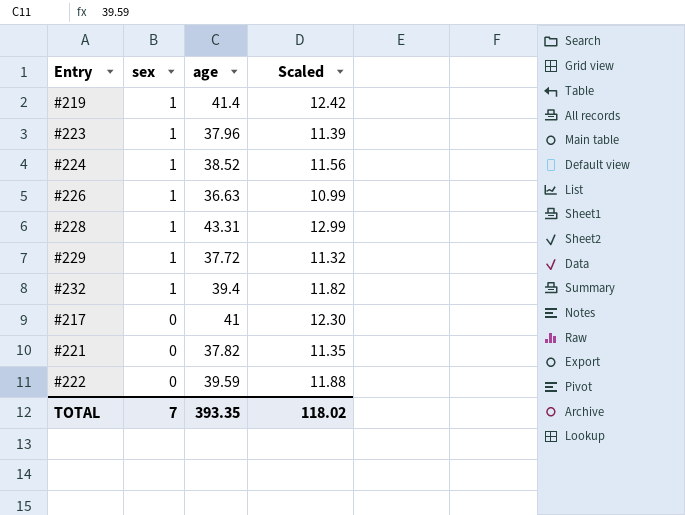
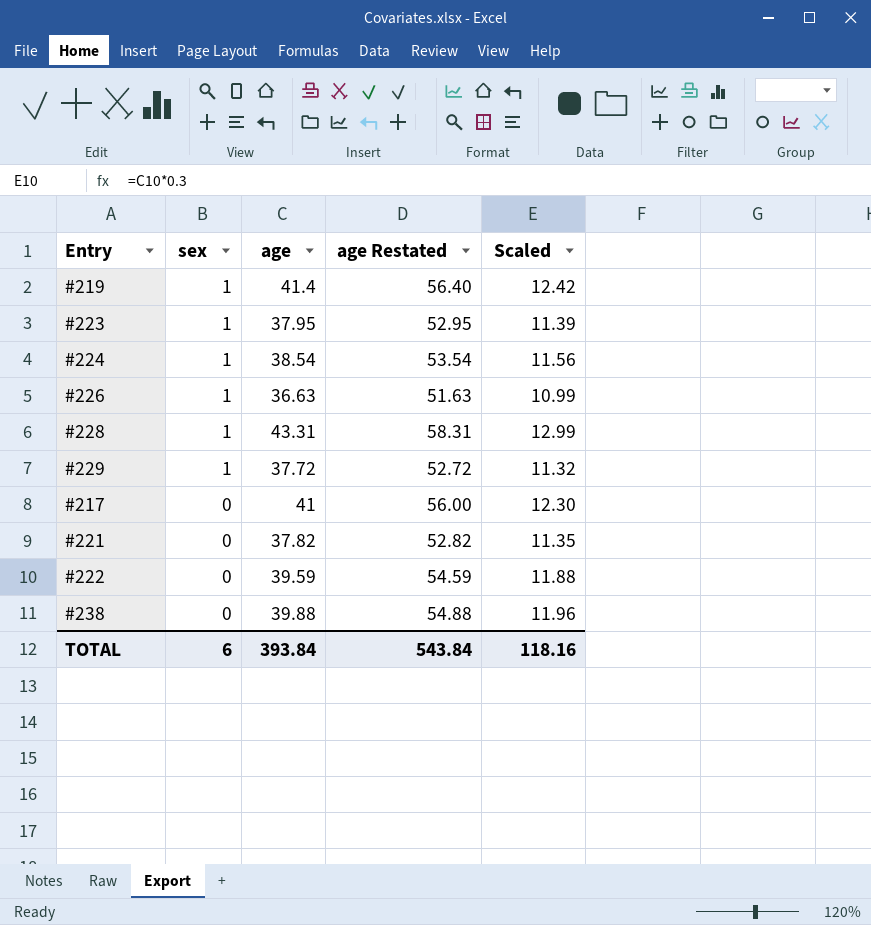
column age Restated | formula: none -> [age] + 15
row #232: 1 | 39.4 | 11.82 -> none
#223 | age: 37.96 -> 37.95
#224 | age: 38.52 -> 38.54
row #238: none -> 0 | 39.88 | 54.88 | 11.96
TOTAL | sex: 7 -> 6
TOTAL | age: 393.35 -> 393.84
TOTAL | Scaled: 118.02 -> 118.16

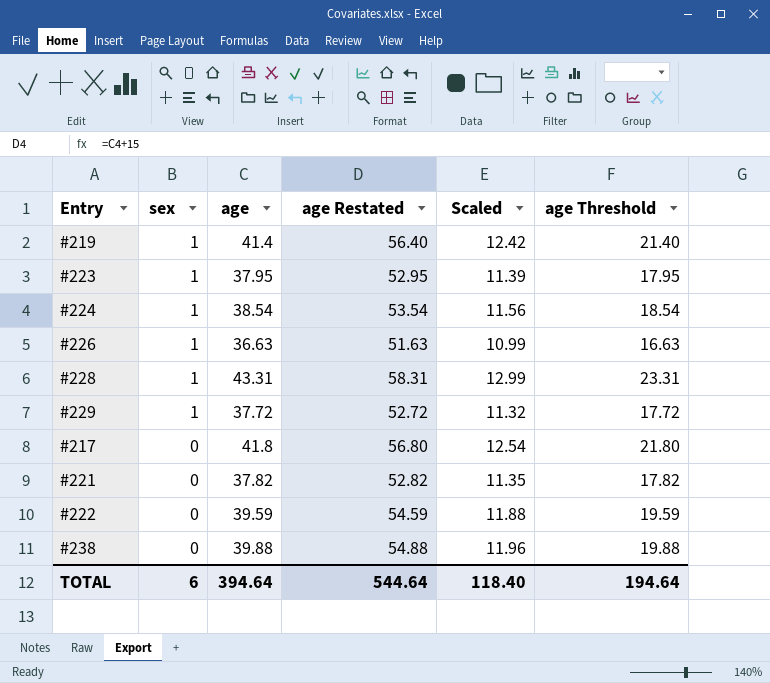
column age Threshold | formula: none -> [age] - 20
#217 | age: 41 -> 41.8
#217 | age Restated: 56.00 -> 56.80
#217 | Scaled: 12.30 -> 12.54
TOTAL | age: 393.84 -> 394.64
TOTAL | age Restated: 543.84 -> 544.64
TOTAL | Scaled: 118.16 -> 118.40

